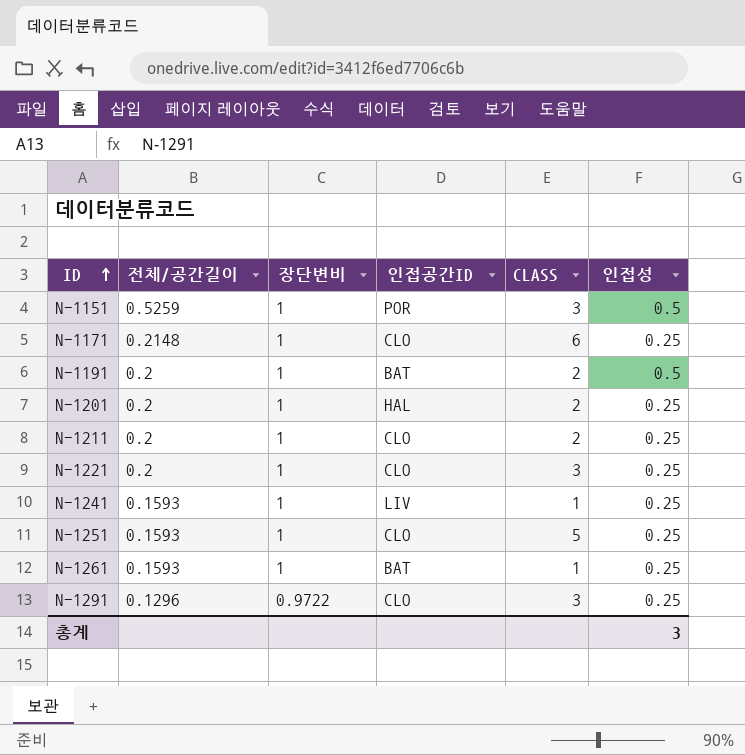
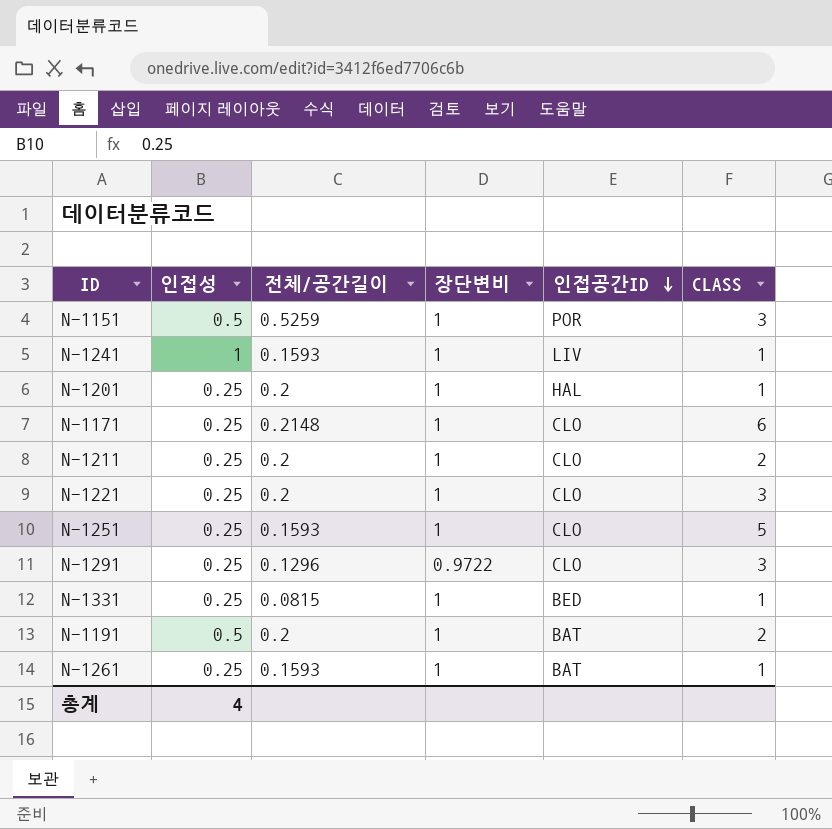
row order: ID ascending -> 인접공간ID descending
column 인접성 | position: 6 -> 2
N-1241 | 인접성: 0.25 -> 1
N-1201 | CLASS: 2 -> 1
row N-1331: none -> 0.25 | 0.0815 | 1 | BED | 1
총계 | 인접성: 3 -> 4

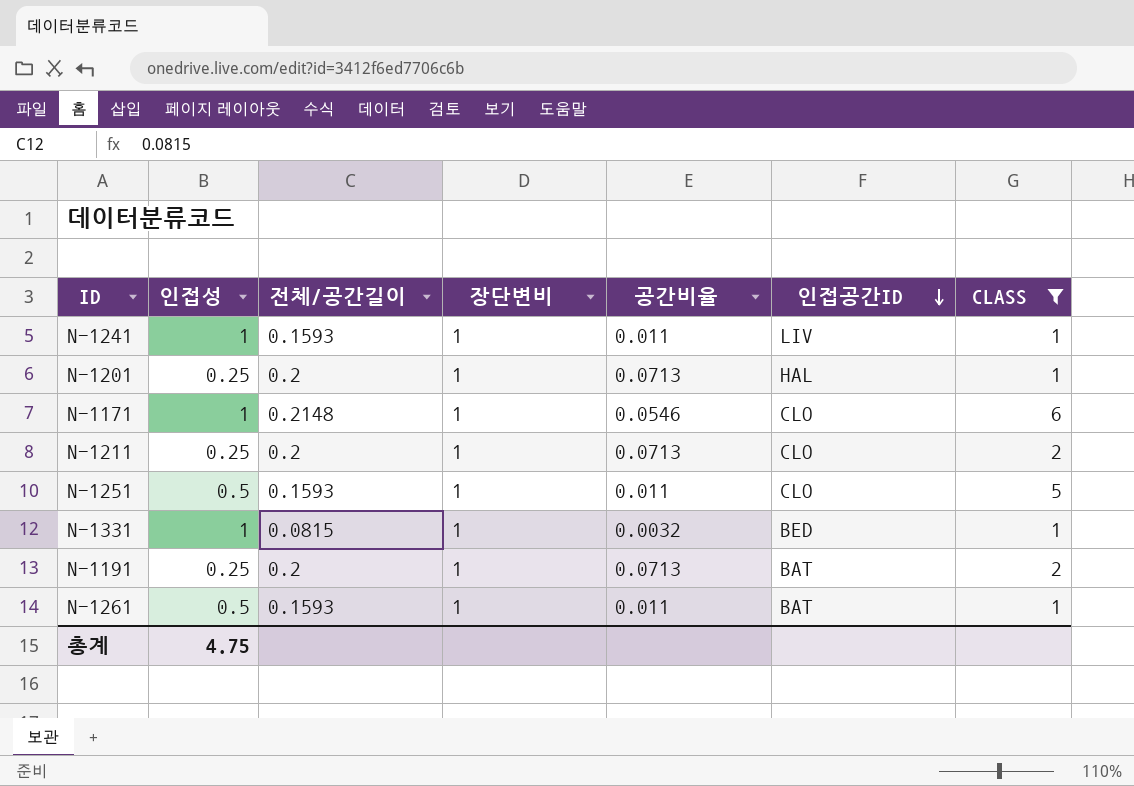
filter: none -> CLASS != 3
column 공간비율 | position: none -> 5
N-1171 | 인접성: 0.25 -> 1
N-1251 | 인접성: 0.25 -> 0.5
N-1331 | 인접성: 0.25 -> 1
N-1191 | 인접성: 0.5 -> 0.25
N-1261 | 인접성: 0.25 -> 0.5
총계 | 인접성: 4 -> 4.75

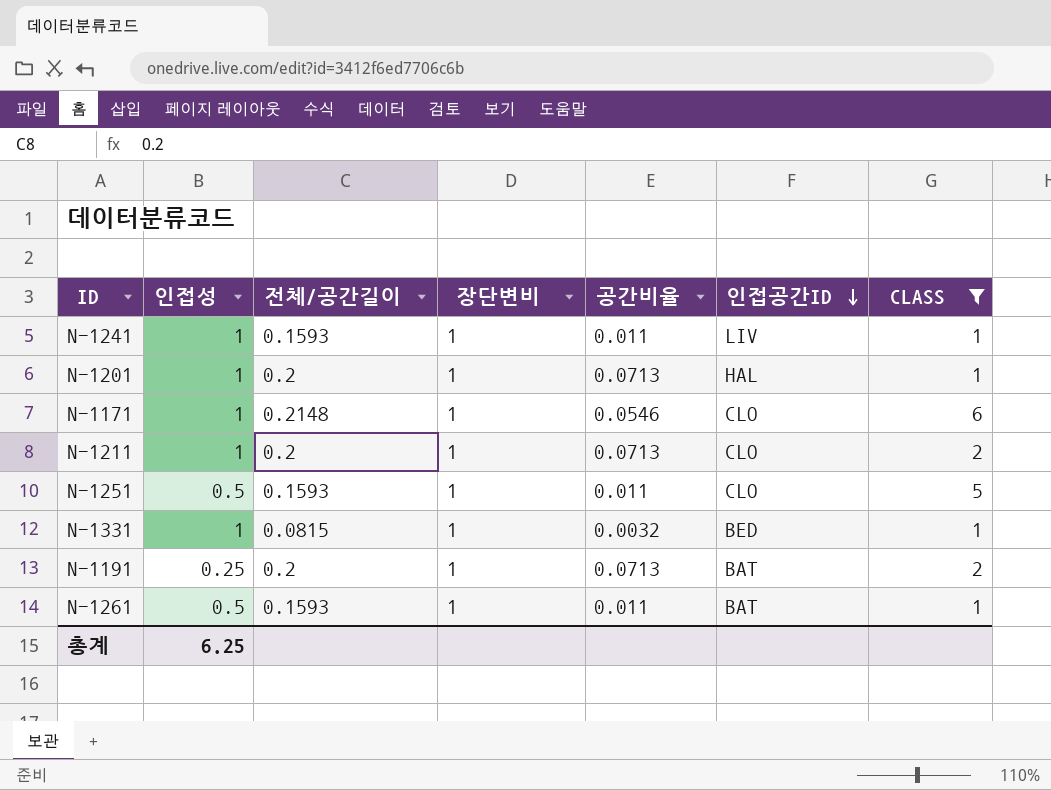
N-1201 | 인접성: 0.25 -> 1
N-1211 | 인접성: 0.25 -> 1
총계 | 인접성: 4.75 -> 6.25

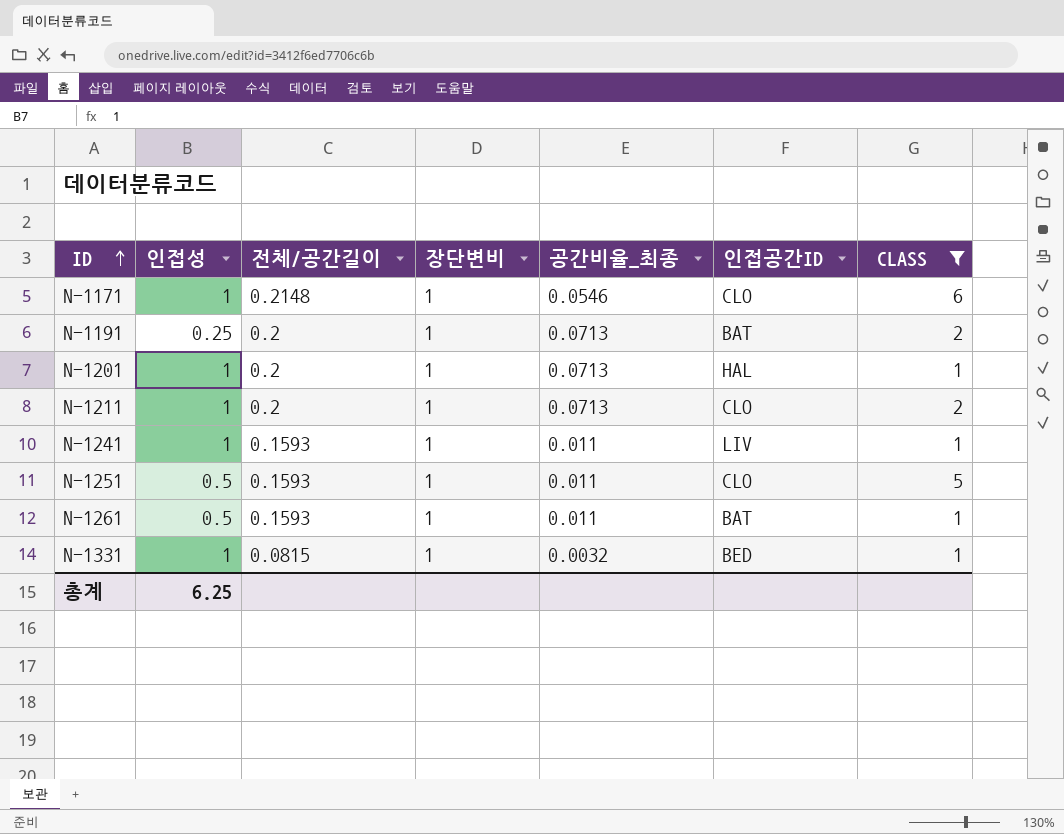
row order: 인접공간ID descending -> ID ascending
column name: 공간비율 -> 공간비율_최종

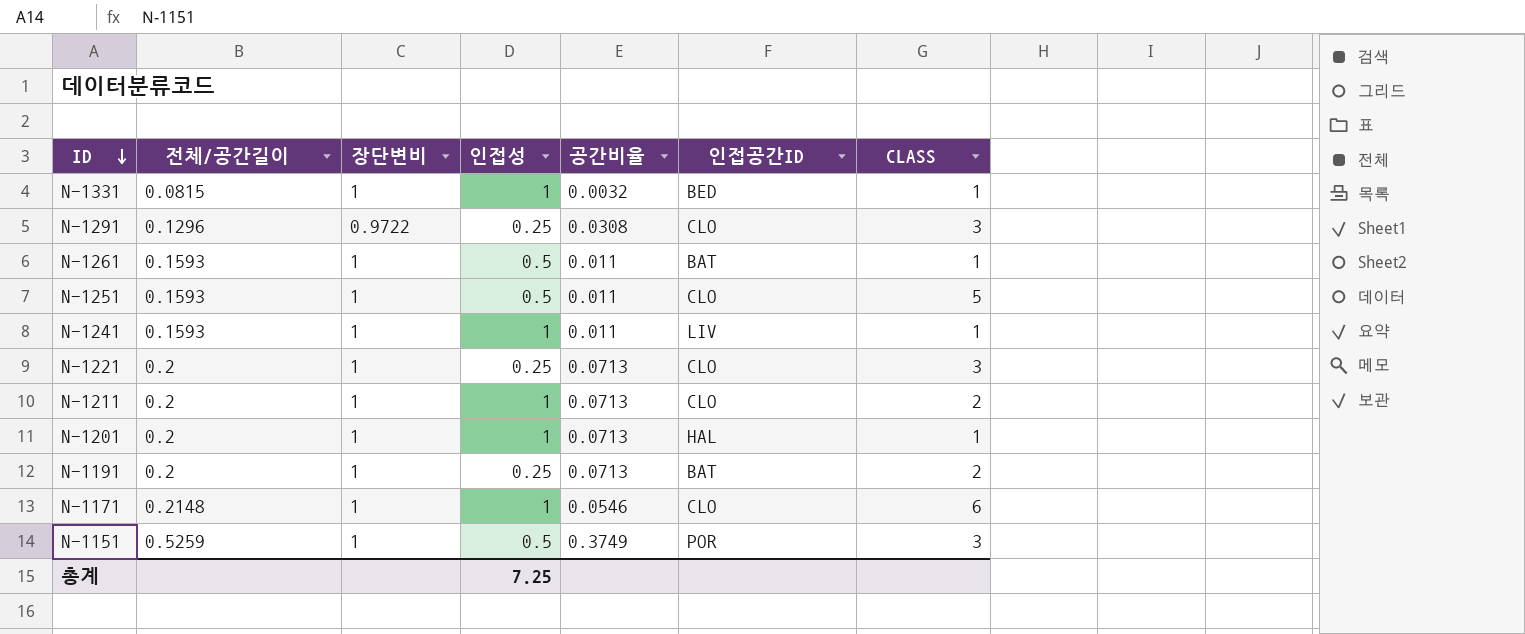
filter: CLASS != 3 -> none
row order: ID ascending -> ID descending
column 인접성 | position: 2 -> 4
column name: 공간비율_최종 -> 공간비율
총계 | 인접성: 6.25 -> 7.25

